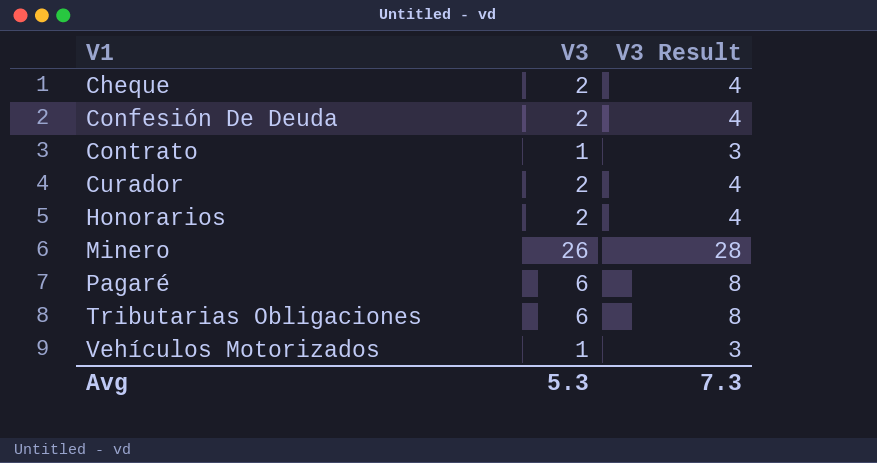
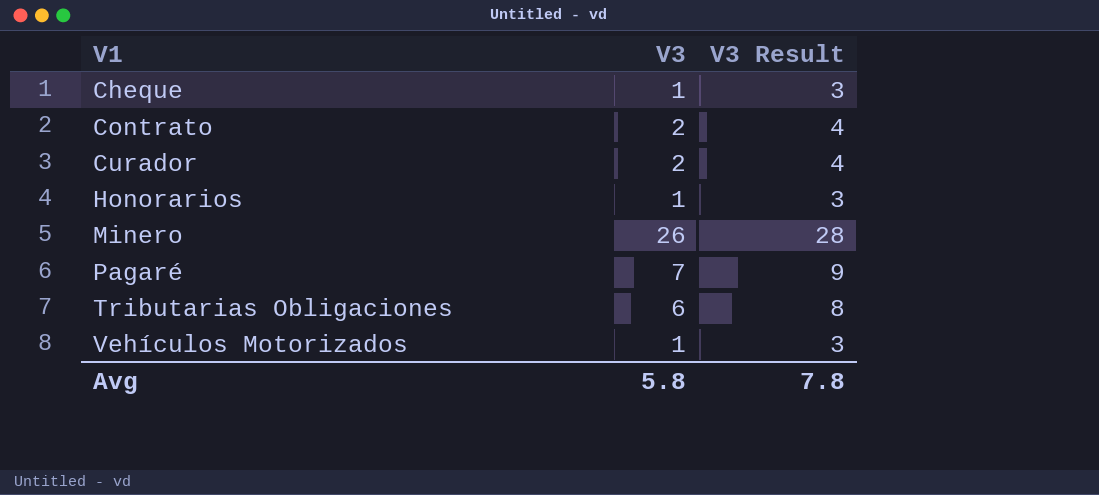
row Confesión De Deuda: 2 | 4 -> none
Cheque | V3: 2 -> 1
Cheque | V3 Result: 4 -> 3
Contrato | V3: 1 -> 2
Contrato | V3 Result: 3 -> 4
Honorarios | V3: 2 -> 1
Honorarios | V3 Result: 4 -> 3
Pagaré | V3: 6 -> 7
Pagaré | V3 Result: 8 -> 9
Avg | V3: 5.3 -> 5.8
Avg | V3 Result: 7.3 -> 7.8

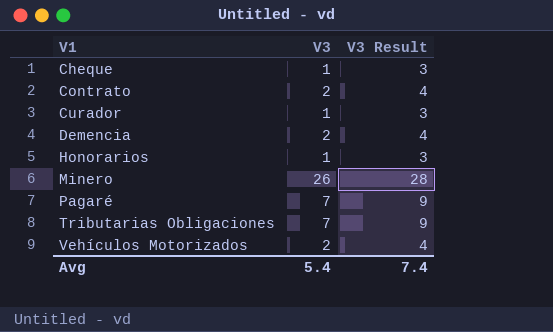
Curador | V3: 2 -> 1
Curador | V3 Result: 4 -> 3
row Demencia: none -> 2 | 4
Tributarias Obligaciones | V3: 6 -> 7
Tributarias Obligaciones | V3 Result: 8 -> 9
Vehículos Motorizados | V3: 1 -> 2
Vehículos Motorizados | V3 Result: 3 -> 4
Avg | V3: 5.8 -> 5.4
Avg | V3 Result: 7.8 -> 7.4

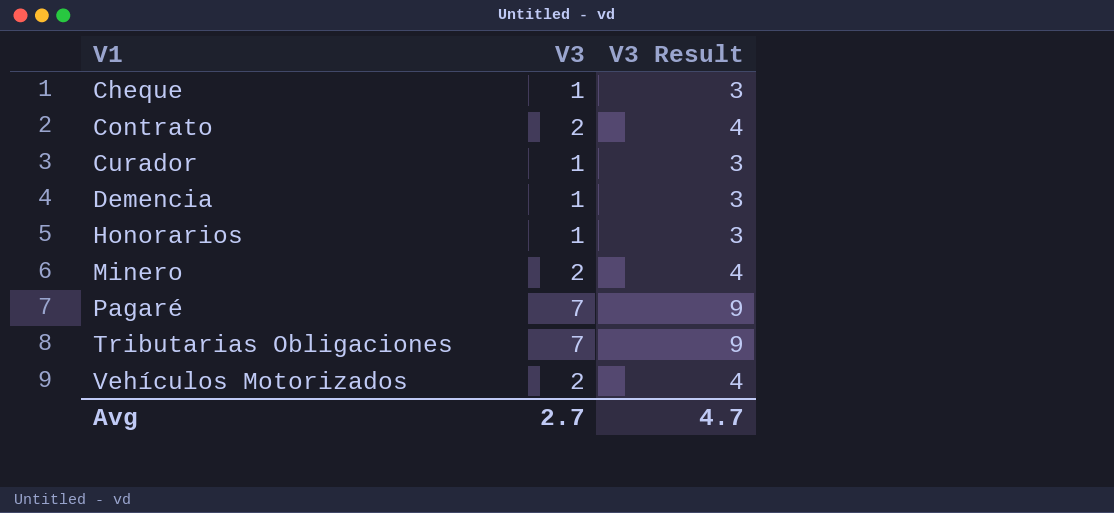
Demencia | V3: 2 -> 1
Demencia | V3 Result: 4 -> 3
Minero | V3: 26 -> 2
Minero | V3 Result: 28 -> 4
Avg | V3: 5.4 -> 2.7
Avg | V3 Result: 7.4 -> 4.7

